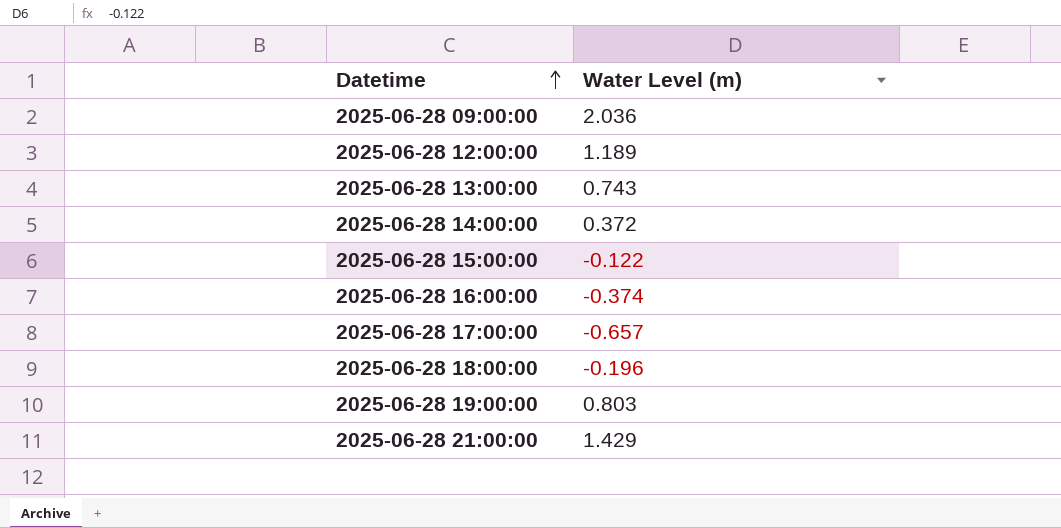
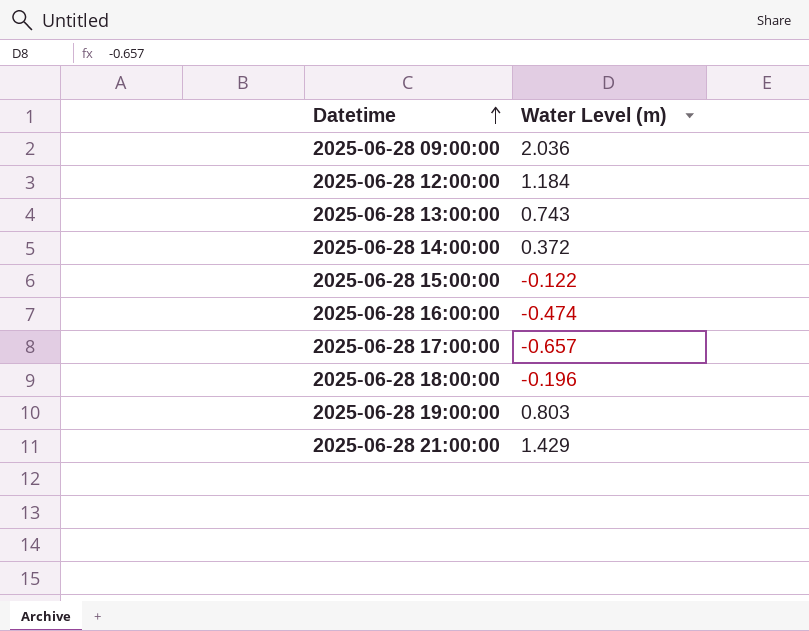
2025-06-28 12:00:00 | Water Level (m): 1.189 -> 1.184
2025-06-28 16:00:00 | Water Level (m): -0.374 -> -0.474

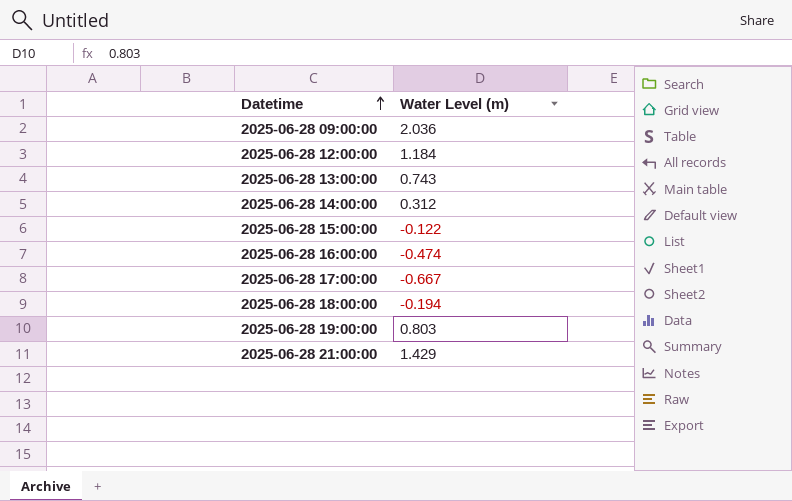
2025-06-28 14:00:00 | Water Level (m): 0.372 -> 0.312
2025-06-28 17:00:00 | Water Level (m): -0.657 -> -0.667
2025-06-28 18:00:00 | Water Level (m): -0.196 -> -0.194

